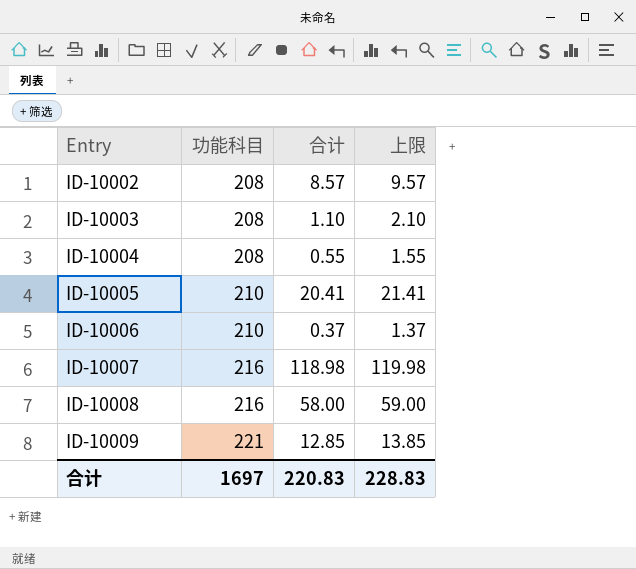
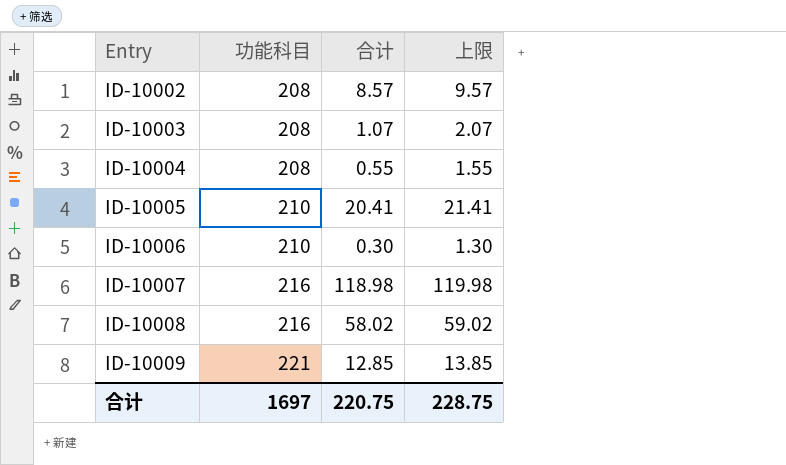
ID-10003 | 合计: 1.10 -> 1.07
ID-10003 | 上限: 2.10 -> 2.07
ID-10006 | 合计: 0.37 -> 0.30
ID-10006 | 上限: 1.37 -> 1.30
ID-10008 | 合计: 58.00 -> 58.02
ID-10008 | 上限: 59.00 -> 59.02
合计 | 合计: 220.83 -> 220.75
合计 | 上限: 228.83 -> 228.75

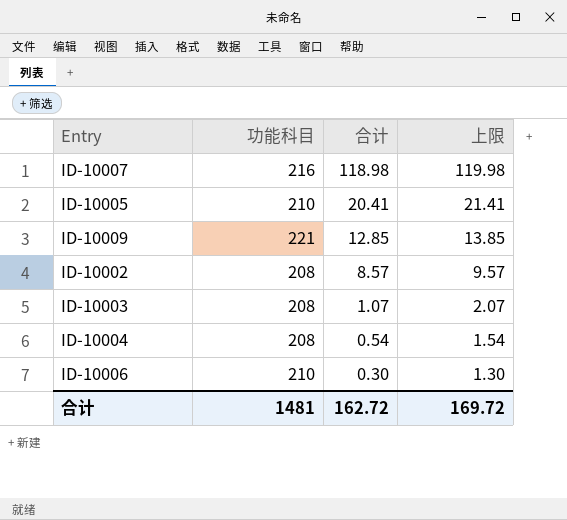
row order: Entry ascending -> 合计 descending
row ID-10008: 216 | 58.02 | 59.02 -> none
ID-10004 | 合计: 0.55 -> 0.54
ID-10004 | 上限: 1.55 -> 1.54
合计 | 功能科目: 1697 -> 1481
合计 | 合计: 220.75 -> 162.72
合计 | 上限: 228.75 -> 169.72

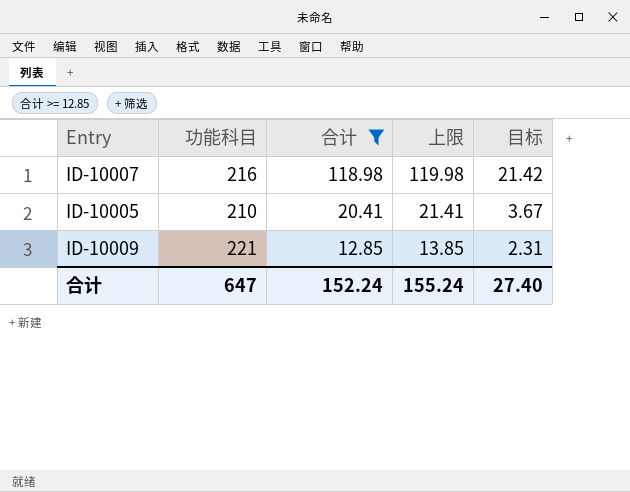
filter: none -> 合计 >= 12.85
column 目标 | formula: none -> [合计] * 0.18
合计 | 功能科目: 1481 -> 647
合计 | 合计: 162.72 -> 152.24
合计 | 上限: 169.72 -> 155.24

